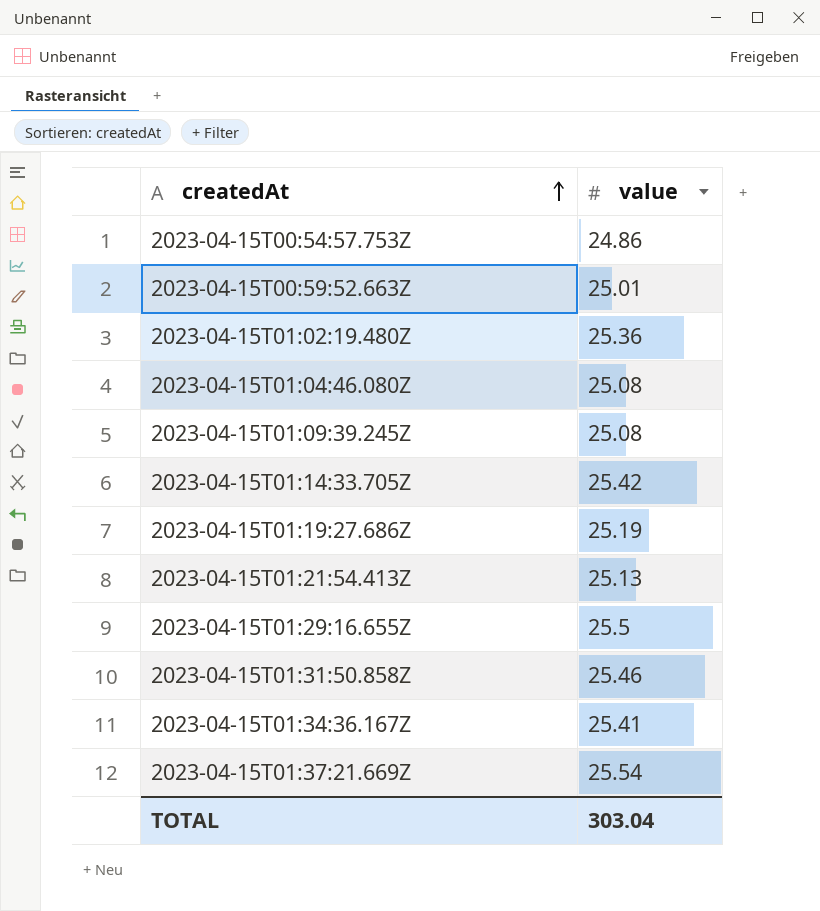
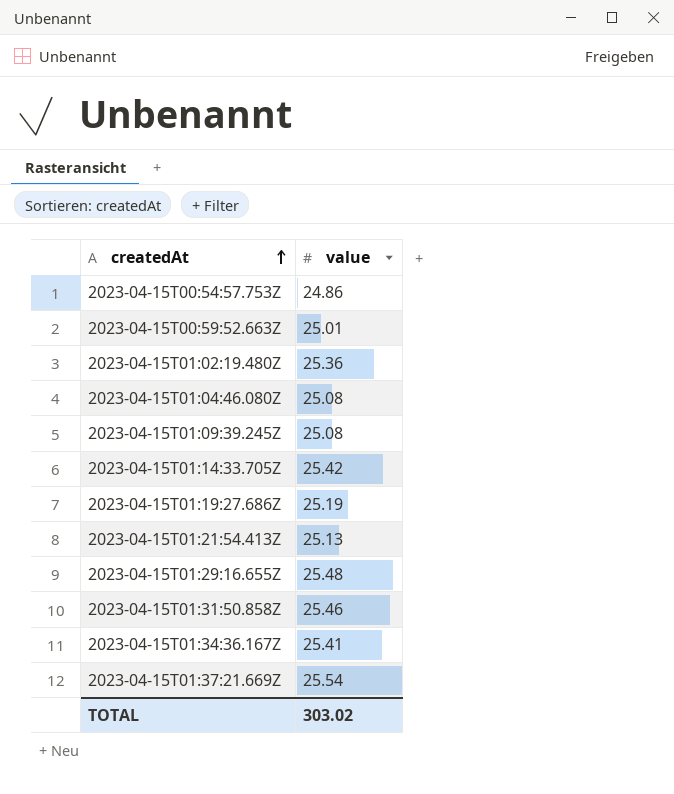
2023-04-15T01:29:16.655Z | value: 25.5 -> 25.48
TOTAL | value: 303.04 -> 303.02

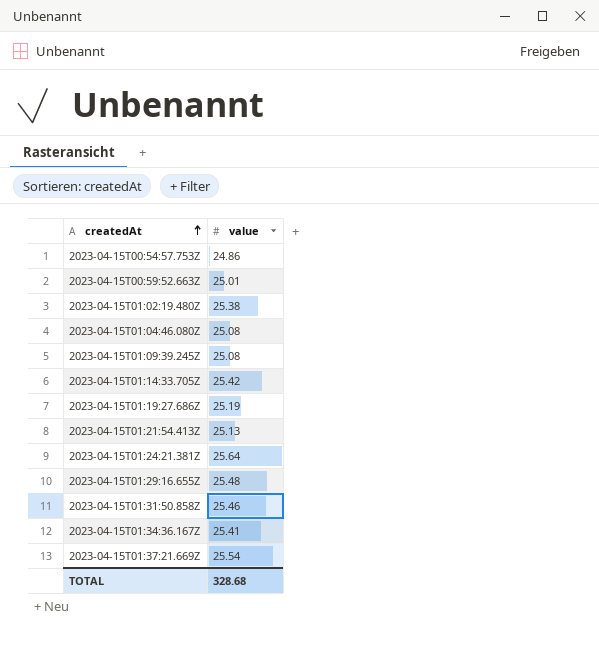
2023-04-15T01:02:19.480Z | value: 25.36 -> 25.38
row 2023-04-15T01:24:21.381Z: none -> 25.64
TOTAL | value: 303.02 -> 328.68

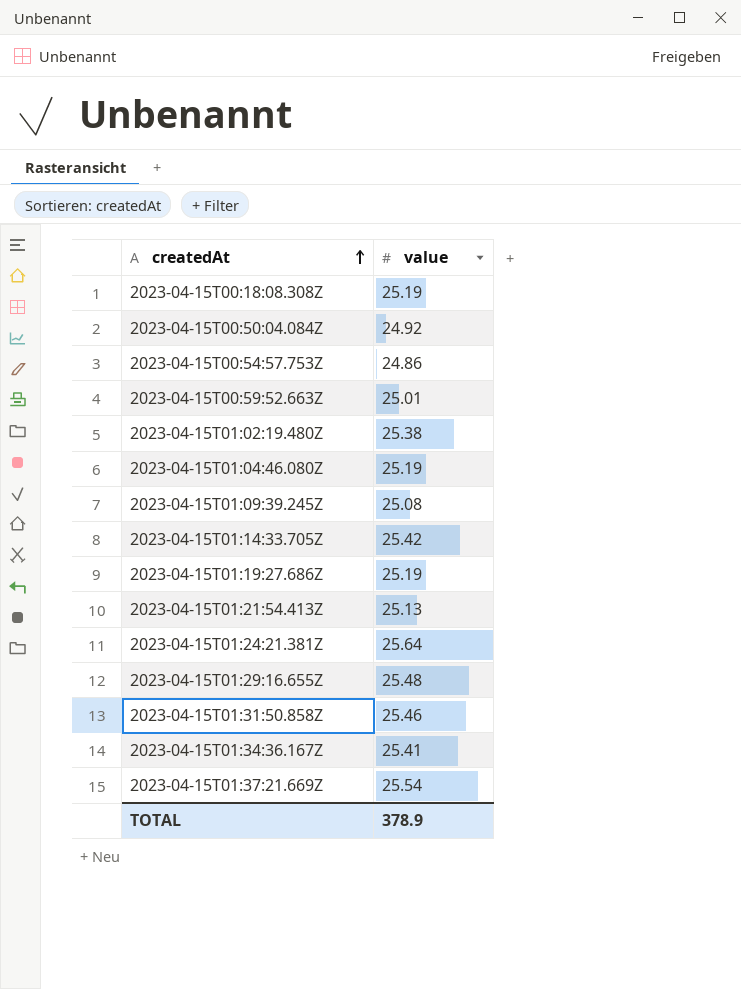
row 2023-04-15T00:18:08.308Z: none -> 25.19
row 2023-04-15T00:50:04.084Z: none -> 24.92
2023-04-15T01:04:46.080Z | value: 25.08 -> 25.19
TOTAL | value: 328.68 -> 378.9

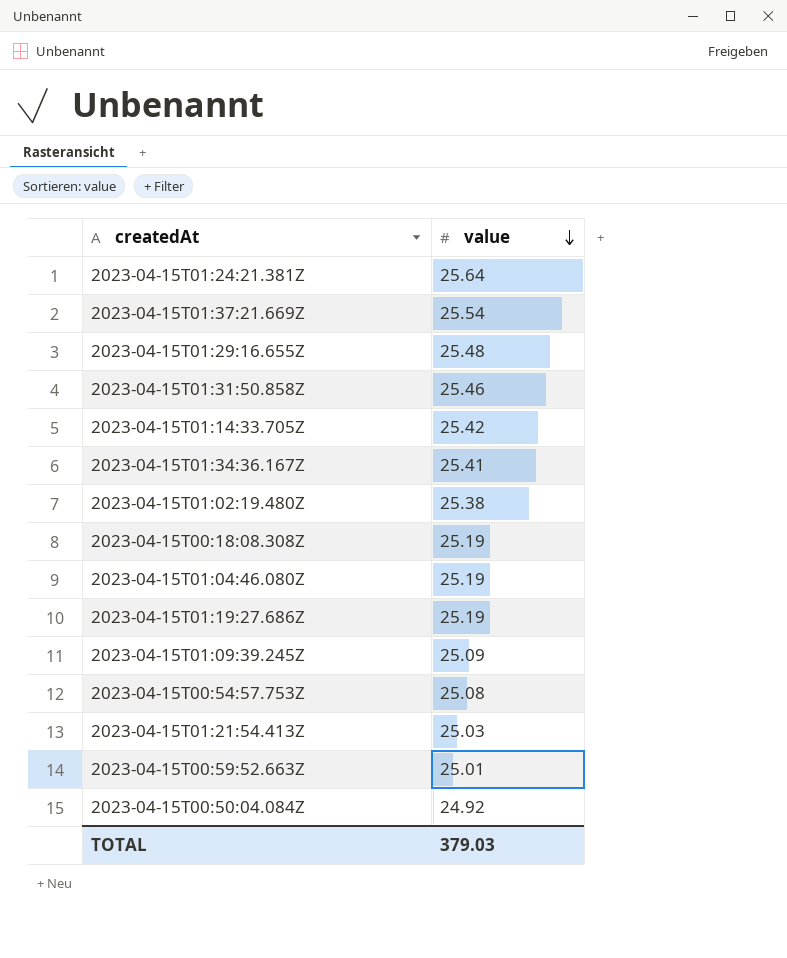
row order: createdAt ascending -> value descending
2023-04-15T01:09:39.245Z | value: 25.08 -> 25.09
2023-04-15T00:54:57.753Z | value: 24.86 -> 25.08
2023-04-15T01:21:54.413Z | value: 25.13 -> 25.03
TOTAL | value: 378.9 -> 379.03

